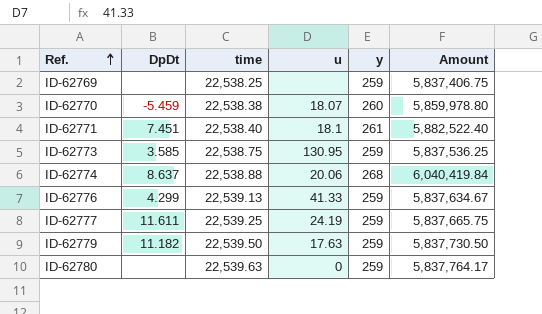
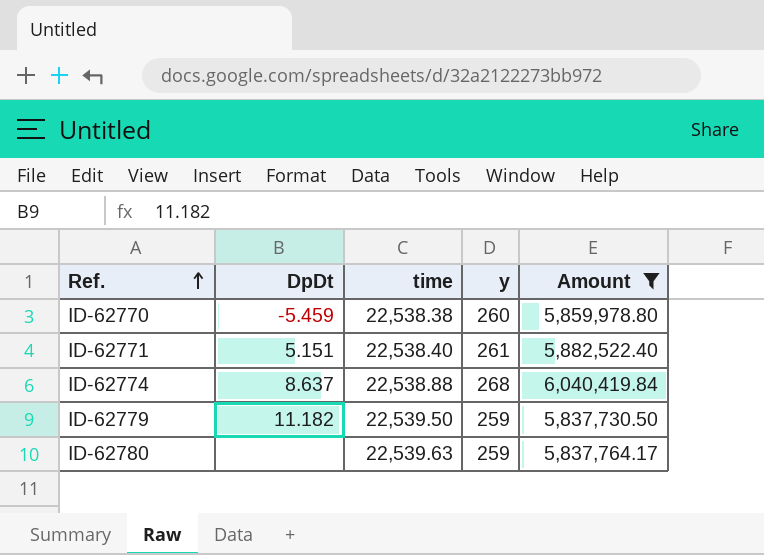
filter: none -> Amount >= 5,837,730.50
column u | position: 4 -> none
ID-62771 | DpDt: 7.451 -> 5.151

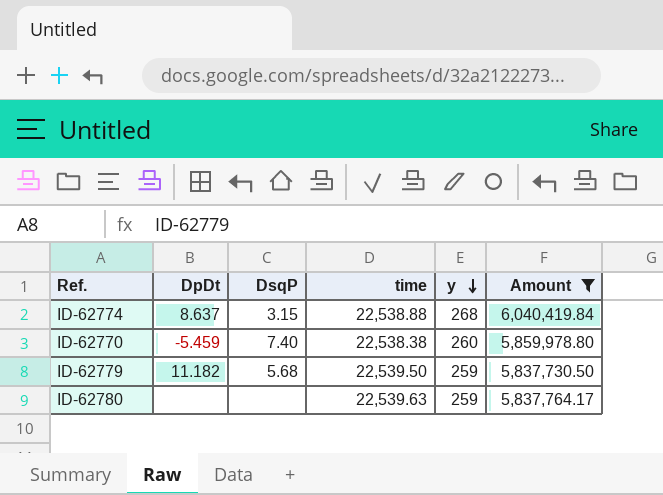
row order: Ref. ascending -> y descending
column DsqP | position: none -> 3
row ID-62771: 5.151 | 22,538.40 | 261 | 5,882,522.40 -> none

